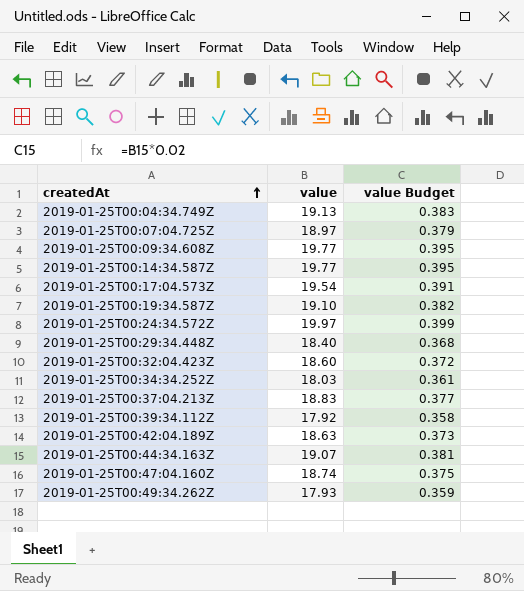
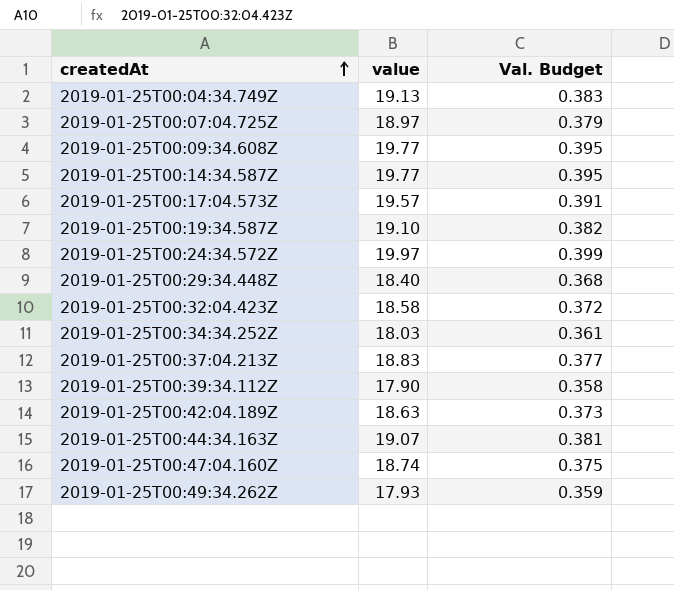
column name: value Budget -> Val. Budget
2019-01-25T00:17:04.573Z | value: 19.54 -> 19.57
2019-01-25T00:32:04.423Z | value: 18.60 -> 18.58
2019-01-25T00:39:34.112Z | value: 17.92 -> 17.90

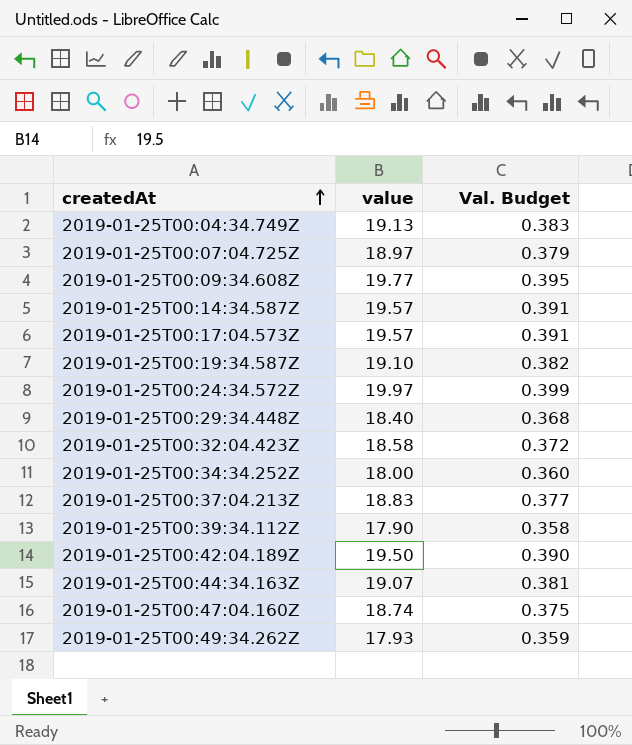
2019-01-25T00:14:34.587Z | value: 19.77 -> 19.57
2019-01-25T00:14:34.587Z | Val. Budget: 0.395 -> 0.391
2019-01-25T00:34:34.252Z | value: 18.03 -> 18.00
2019-01-25T00:34:34.252Z | Val. Budget: 0.361 -> 0.360
2019-01-25T00:42:04.189Z | value: 18.63 -> 19.50
2019-01-25T00:42:04.189Z | Val. Budget: 0.373 -> 0.390

